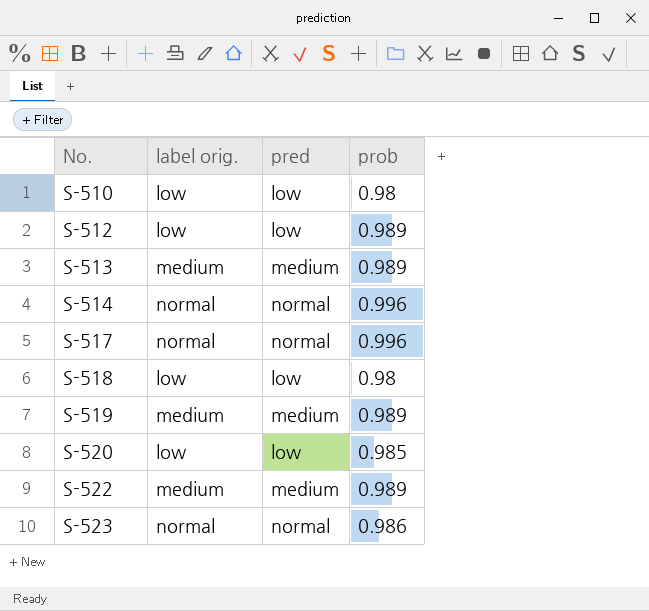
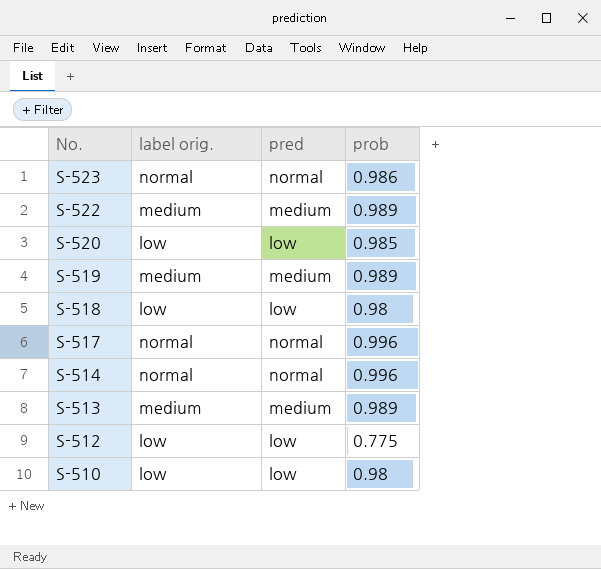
row order: No. ascending -> No. descending
S-512 | prob: 0.989 -> 0.775

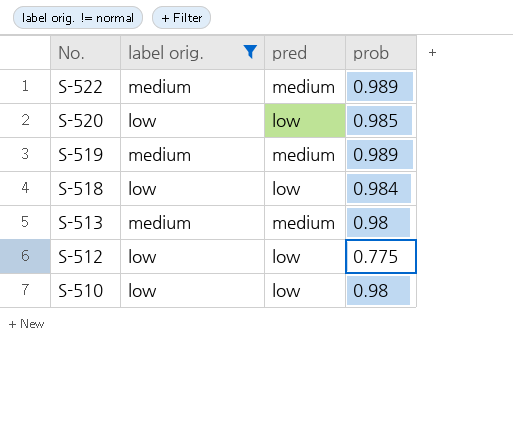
filter: none -> label orig. != normal
S-518 | prob: 0.98 -> 0.984
S-513 | prob: 0.989 -> 0.98

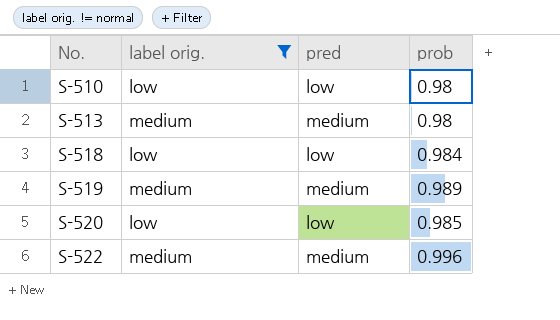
row order: No. descending -> No. ascending
row S-512: low | low | 0.775 -> none
S-522 | prob: 0.989 -> 0.996

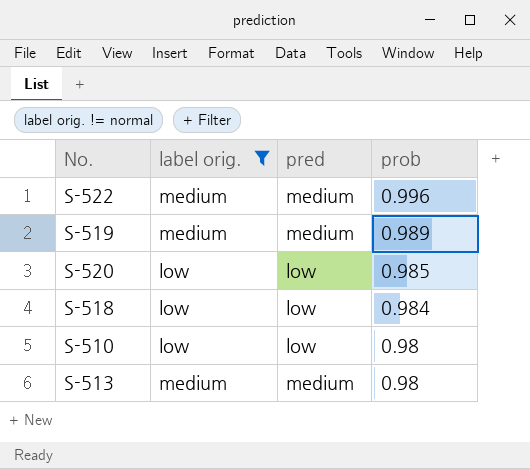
row order: No. ascending -> prob descending

